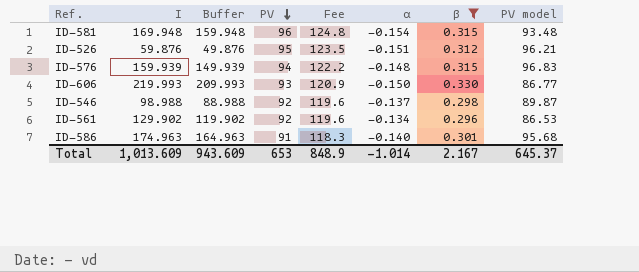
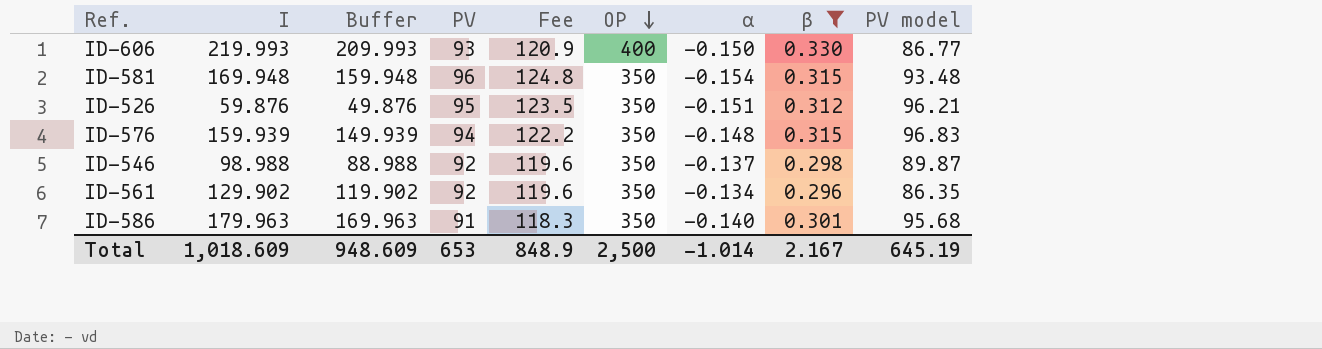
row order: PV descending -> OP descending
column OP | position: none -> 6
ID-561 | PV model: 86.53 -> 86.35
ID-586 | I: 174.963 -> 179.963
ID-586 | Buffer: 164.963 -> 169.963
Total | I: 1,013.609 -> 1,018.609
Total | Buffer: 943.609 -> 948.609
Total | PV model: 645.37 -> 645.19

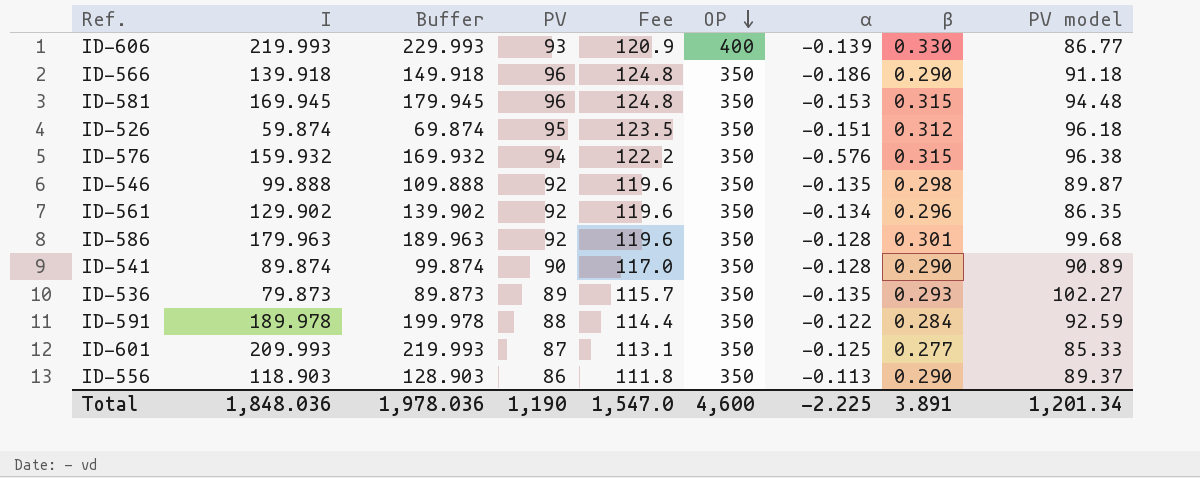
filter: β >= 0.296 -> none
column Buffer | formula: [I] - 10 -> [I] + 10
ID-606 | α: -0.150 -> -0.139
ID-581 | I: 169.948 -> 169.945
ID-581 | α: -0.154 -> -0.153
ID-581 | PV model: 93.48 -> 94.48
ID-526 | I: 59.876 -> 59.874
ID-526 | PV model: 96.21 -> 96.18
ID-576 | I: 159.939 -> 159.932
ID-576 | α: -0.148 -> -0.576
ID-576 | PV model: 96.83 -> 96.38
ID-546 | I: 98.988 -> 99.888
ID-546 | α: -0.137 -> -0.135
ID-586 | PV: 91 -> 92
ID-586 | Fee: 118.3 -> 119.6
ID-586 | α: -0.140 -> -0.128
ID-586 | PV model: 95.68 -> 99.68
Total | I: 1,018.609 -> 1,848.036
Total | Buffer: 948.609 -> 1,978.036
Total | PV: 653 -> 1,190
Total | Fee: 848.9 -> 1,547.0
Total | OP: 2,500 -> 4,600
Total | α: -1.014 -> -2.225
Total | β: 2.167 -> 3.891
Total | PV model: 645.19 -> 1,201.34

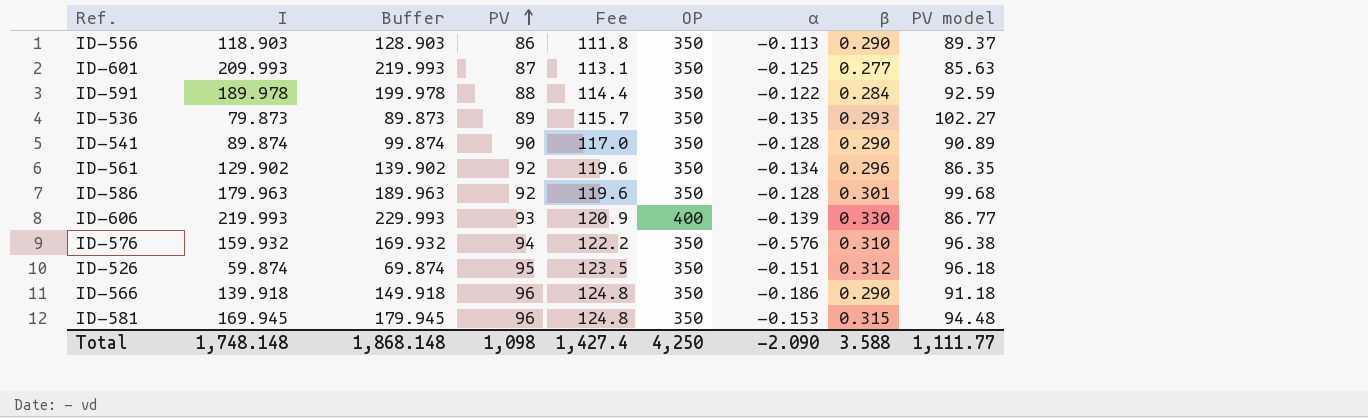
row order: OP descending -> PV ascending
row ID-546: 99.888 | 109.888 | 92 | 119.6 | 350 | -0.135 | 0.298 | 89.87 -> none
ID-601 | PV model: 85.33 -> 85.63
ID-576 | β: 0.315 -> 0.310
Total | I: 1,848.036 -> 1,748.148
Total | Buffer: 1,978.036 -> 1,868.148
Total | PV: 1,190 -> 1,098
Total | Fee: 1,547.0 -> 1,427.4
Total | OP: 4,600 -> 4,250
Total | α: -2.225 -> -2.090
Total | β: 3.891 -> 3.588
Total | PV model: 1,201.34 -> 1,111.77

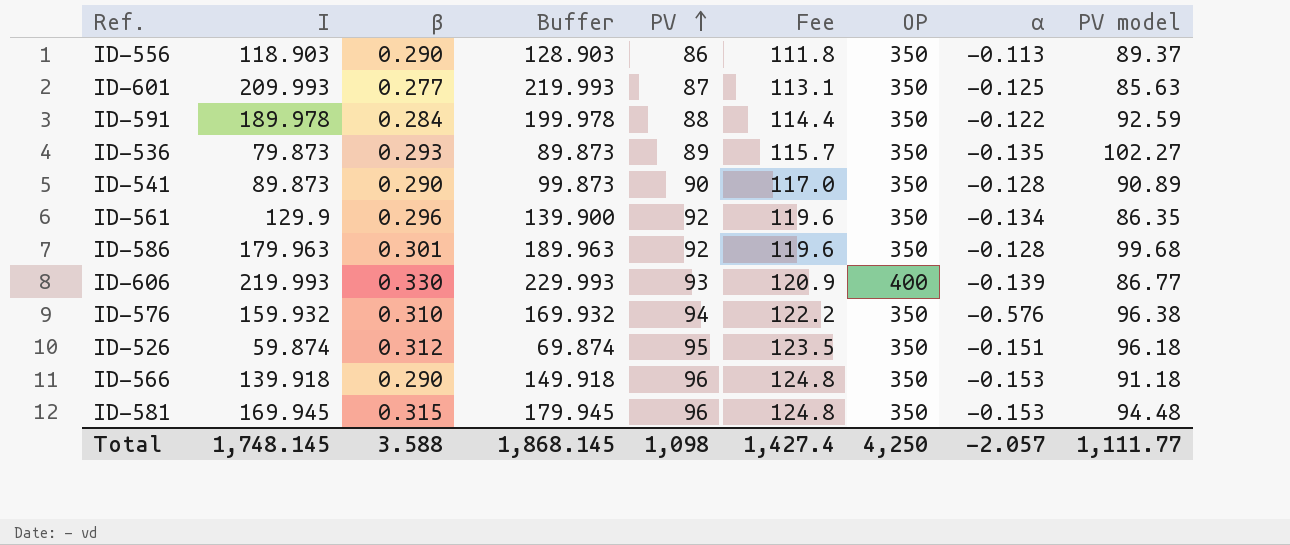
column β | position: 8 -> 3
ID-541 | I: 89.874 -> 89.873
ID-541 | Buffer: 99.874 -> 99.873
ID-561 | I: 129.902 -> 129.9
ID-561 | Buffer: 139.902 -> 139.900
ID-566 | α: -0.186 -> -0.153
Total | I: 1,748.148 -> 1,748.145
Total | Buffer: 1,868.148 -> 1,868.145
Total | α: -2.090 -> -2.057

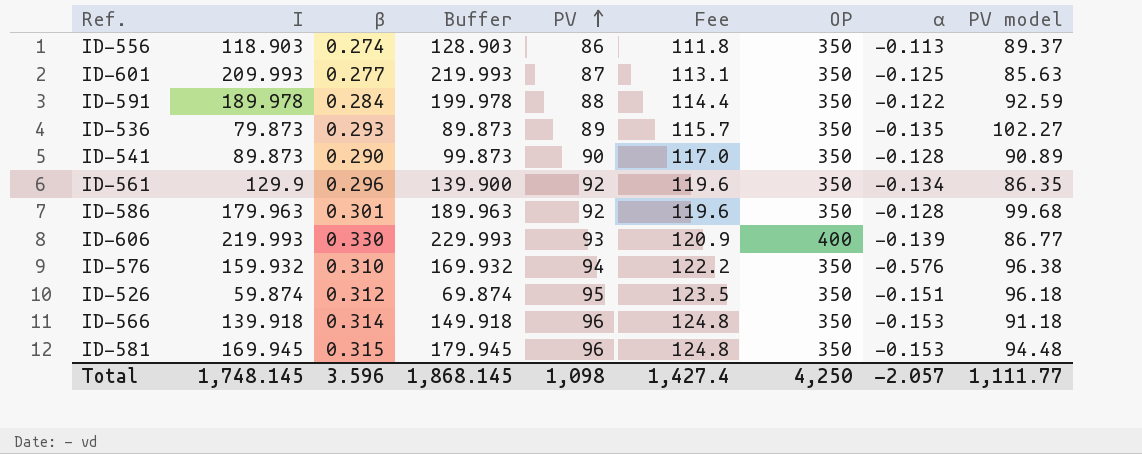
ID-556 | β: 0.290 -> 0.274
ID-566 | β: 0.290 -> 0.314
Total | β: 3.588 -> 3.596

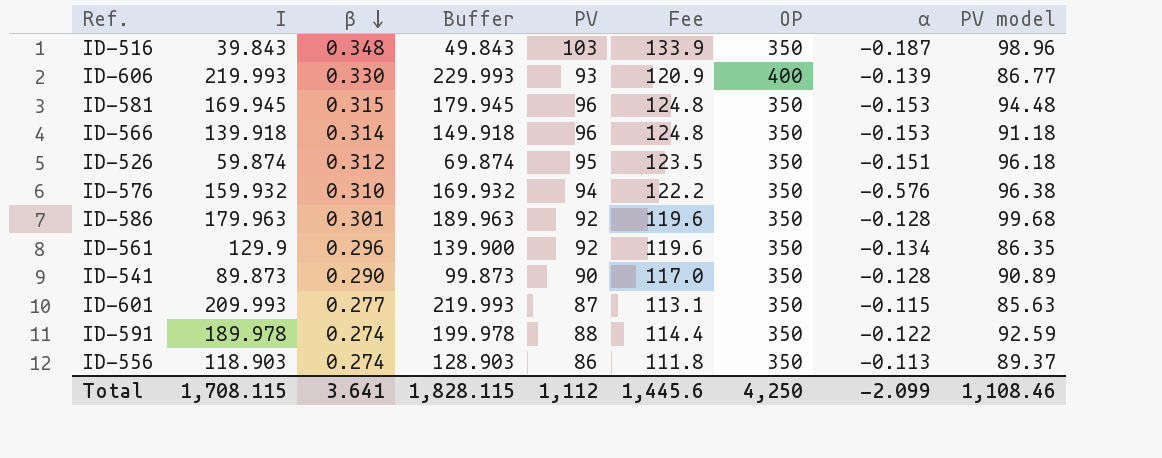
row order: PV ascending -> β descending
row ID-536: 79.873 | 0.293 | 89.873 | 89 | 115.7 | 350 | -0.135 | 102.27 -> none
row ID-516: none -> 39.843 | 0.348 | 49.843 | 103 | 133.9 | 350 | -0.187 | 98.96
ID-601 | α: -0.125 -> -0.115
ID-591 | β: 0.284 -> 0.274
Total | I: 1,748.145 -> 1,708.115
Total | β: 3.596 -> 3.641
Total | Buffer: 1,868.145 -> 1,828.115
Total | PV: 1,098 -> 1,112
Total | Fee: 1,427.4 -> 1,445.6
Total | α: -2.057 -> -2.099
Total | PV model: 1,111.77 -> 1,108.46

